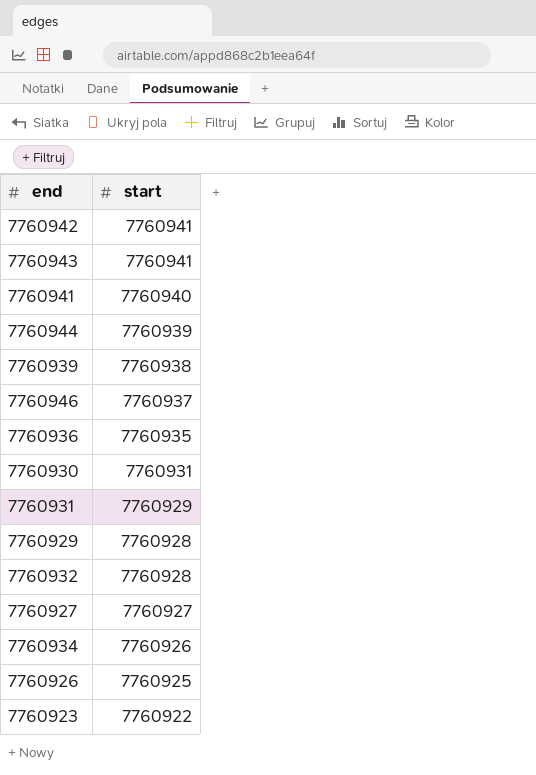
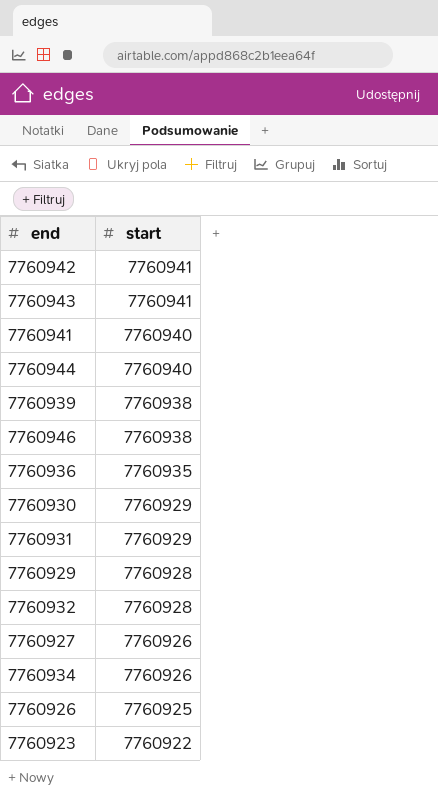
7760944 | start: 7760939 -> 7760940
7760946 | start: 7760937 -> 7760938
7760930 | start: 7760931 -> 7760929
7760927 | start: 7760927 -> 7760926

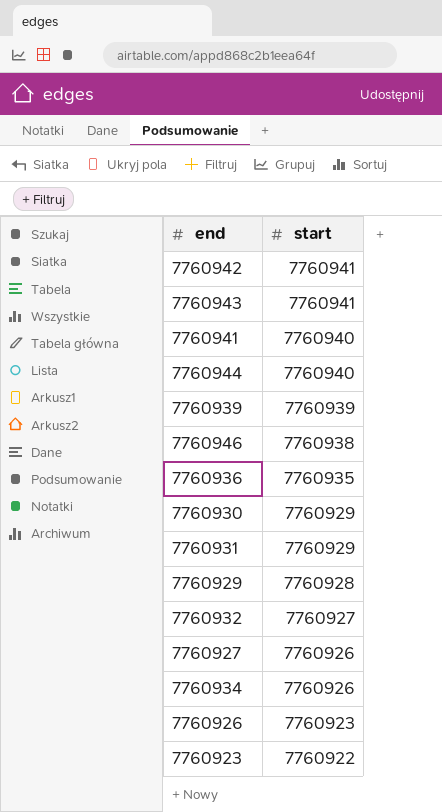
7760939 | start: 7760938 -> 7760939
7760932 | start: 7760928 -> 7760927
7760926 | start: 7760925 -> 7760923

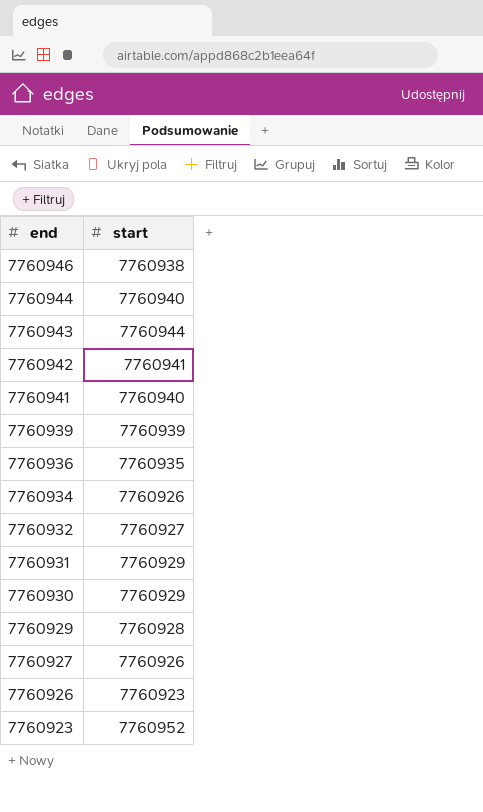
row order: start descending -> end descending
7760943 | start: 7760941 -> 7760944
7760923 | start: 7760922 -> 7760952

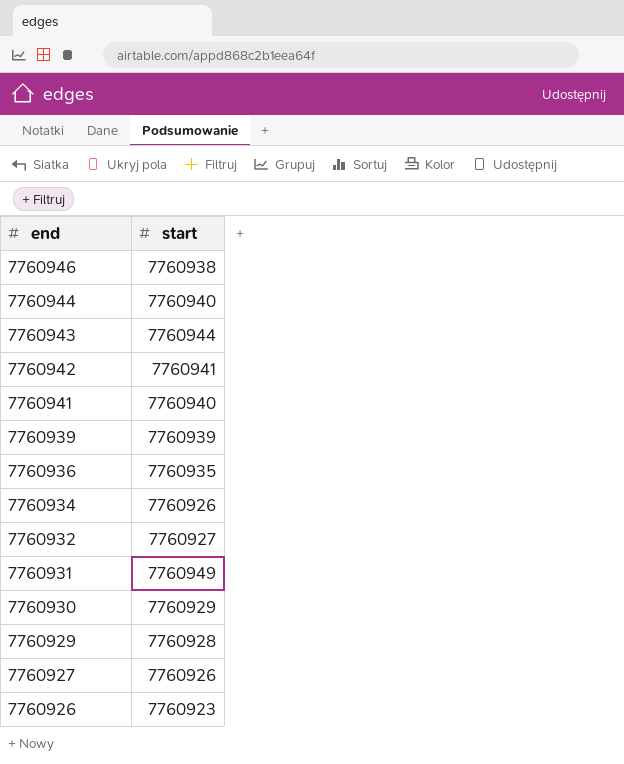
row 7760923: 7760952 -> none
7760931 | start: 7760929 -> 7760949

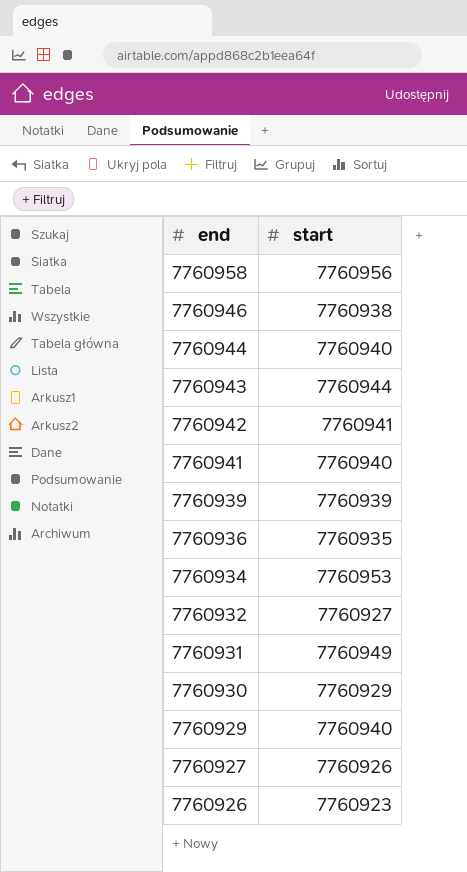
row 7760958: none -> 7760956
7760934 | start: 7760926 -> 7760953
7760929 | start: 7760928 -> 7760940

